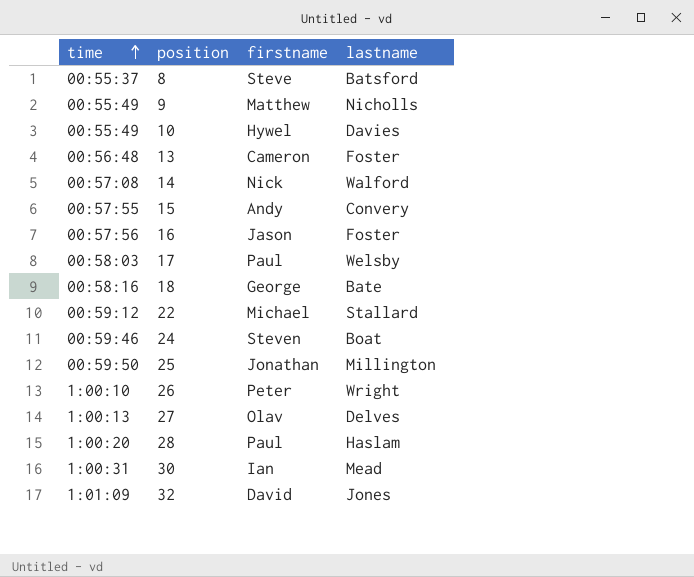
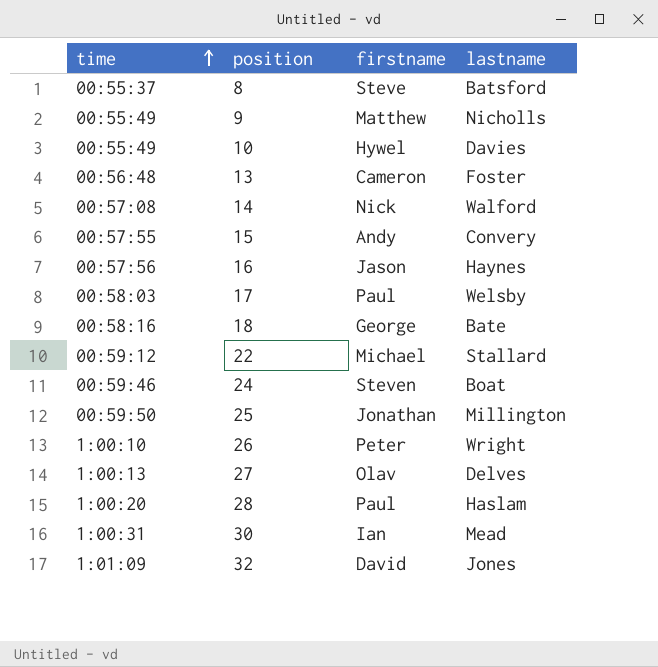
16 | lastname: Foster -> Haynes

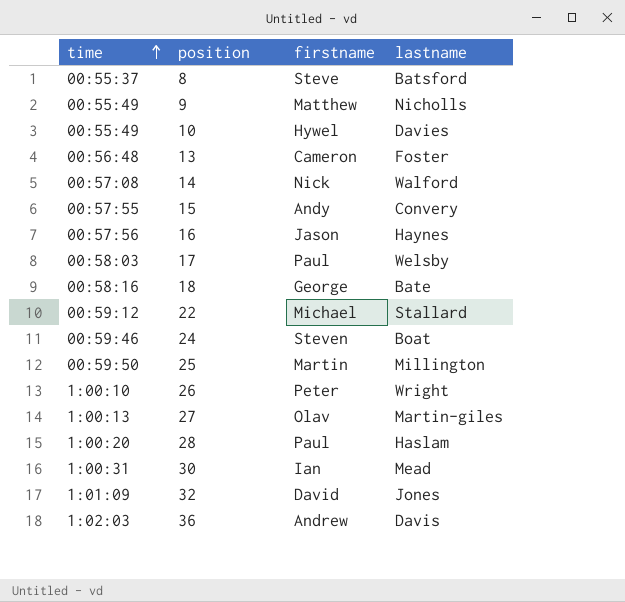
25 | firstname: Jonathan -> Martin
27 | lastname: Delves -> Martin-giles
row 36: none -> 1:02:03 | Andrew | Davis

